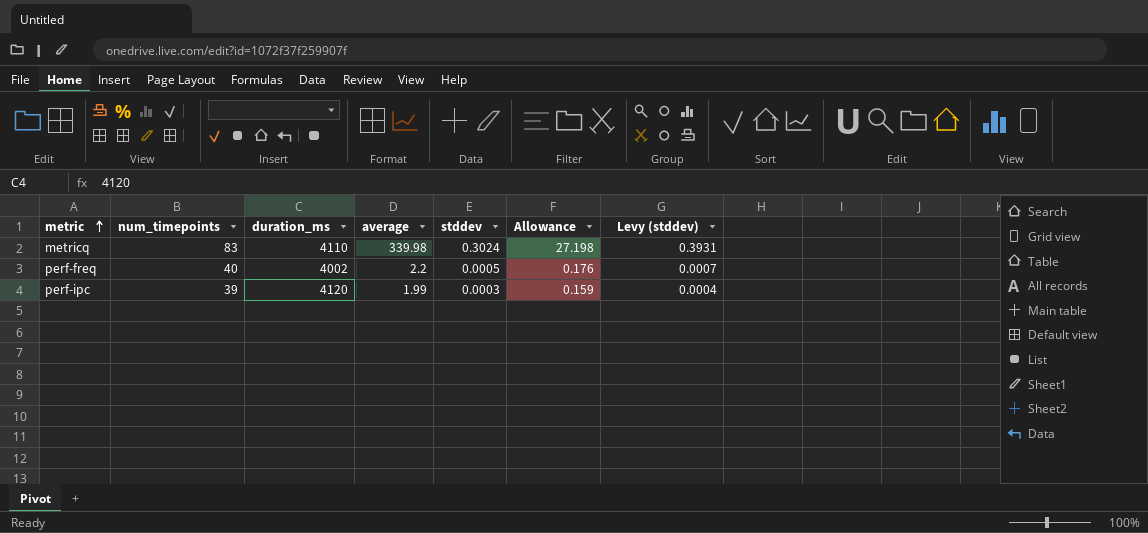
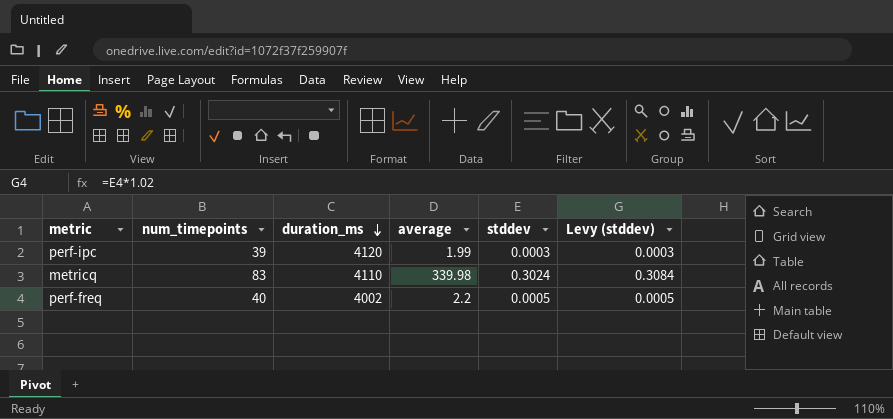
row order: metric ascending -> duration_ms descending
column Allowance | formula: [average] * 0.08 -> none
column Levy (stddev) | formula: [stddev] * 1.3 -> [stddev] * 1.02

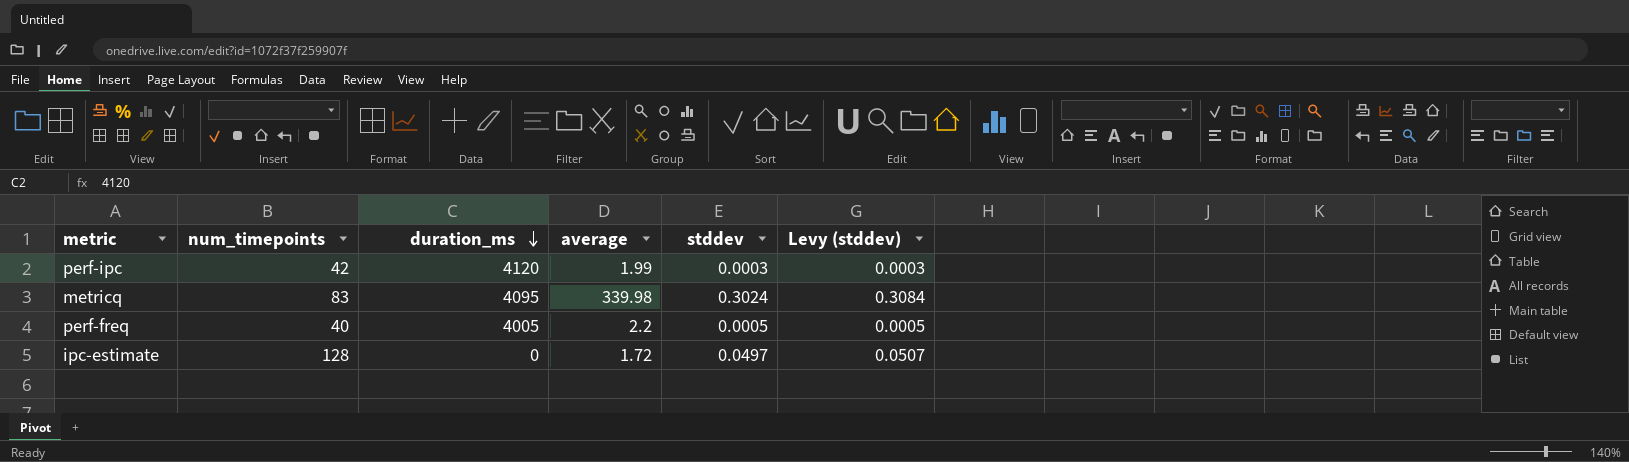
perf-ipc | num_timepoints: 39 -> 42
metricq | duration_ms: 4110 -> 4095
perf-freq | duration_ms: 4002 -> 4005
row ipc-estimate: none -> 128 | 0 | 1.72 | 0.0497 | 0.0507

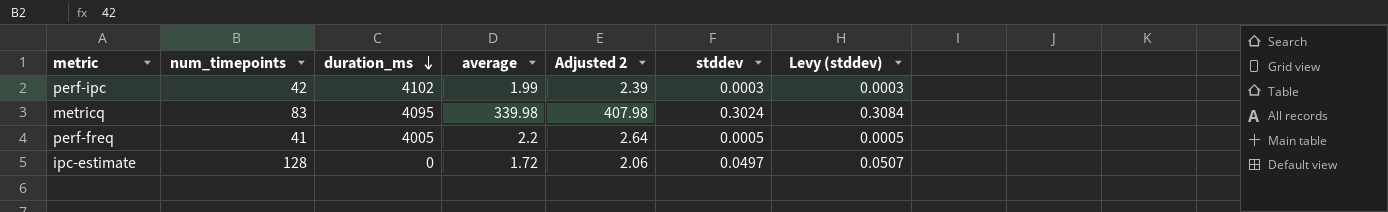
column Adjusted 2 | formula: none -> [average] * 1.2
perf-ipc | duration_ms: 4120 -> 4102
perf-freq | num_timepoints: 40 -> 41

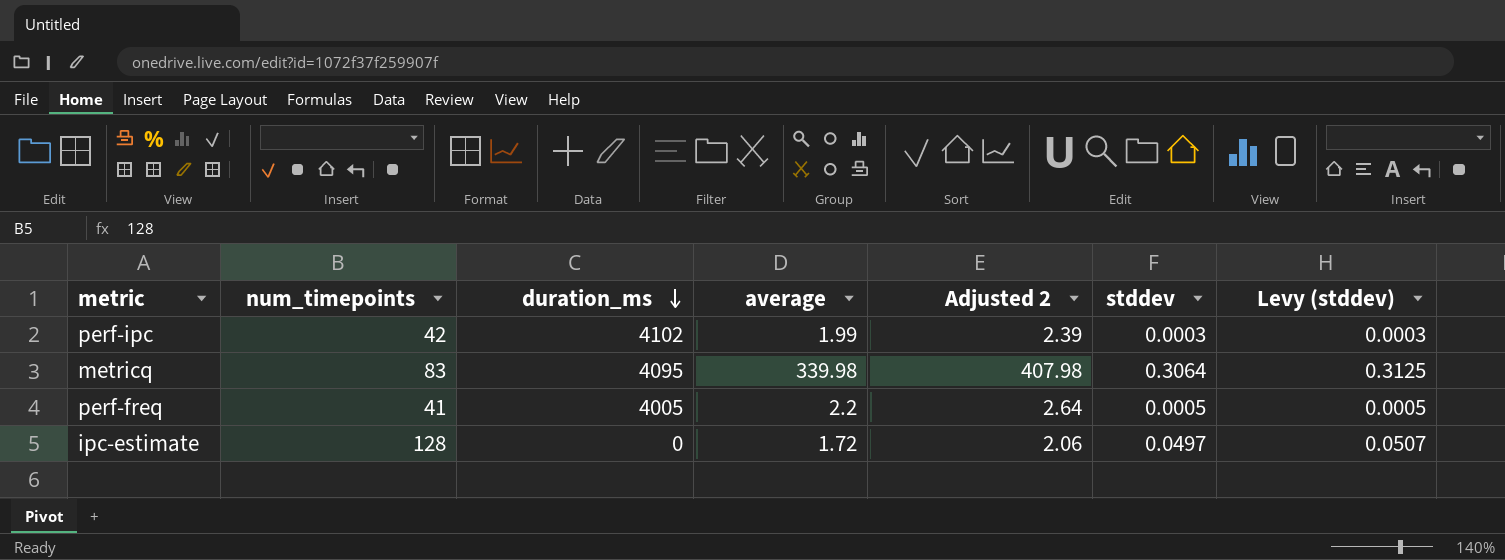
metricq | stddev: 0.3024 -> 0.3064
metricq | Levy (stddev): 0.3084 -> 0.3125

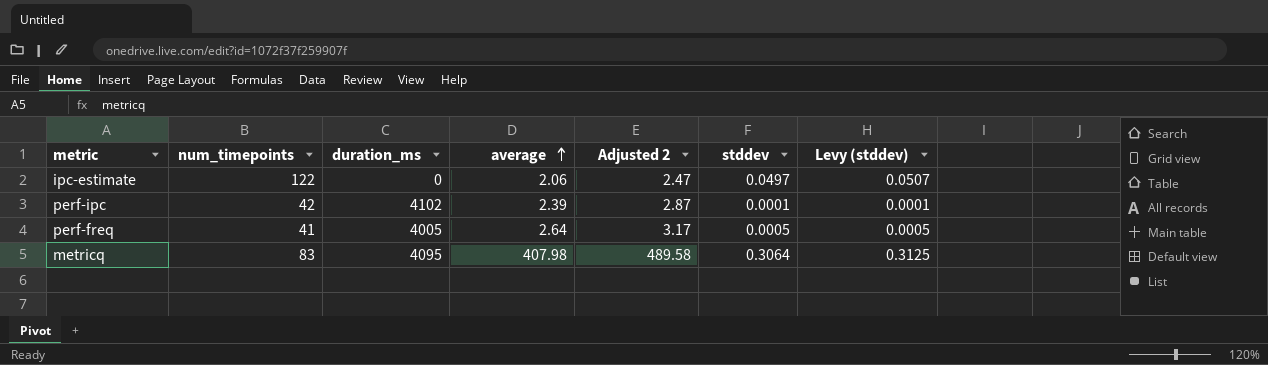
row order: duration_ms descending -> average ascending
ipc-estimate | num_timepoints: 128 -> 122
ipc-estimate | average: 1.72 -> 2.06
ipc-estimate | Adjusted 2: 2.06 -> 2.47
perf-ipc | average: 1.99 -> 2.39
perf-ipc | Adjusted 2: 2.39 -> 2.87
perf-ipc | stddev: 0.0003 -> 0.0001
perf-ipc | Levy (stddev): 0.0003 -> 0.0001
perf-freq | average: 2.2 -> 2.64
perf-freq | Adjusted 2: 2.64 -> 3.17
metricq | average: 339.98 -> 407.98
metricq | Adjusted 2: 407.98 -> 489.58

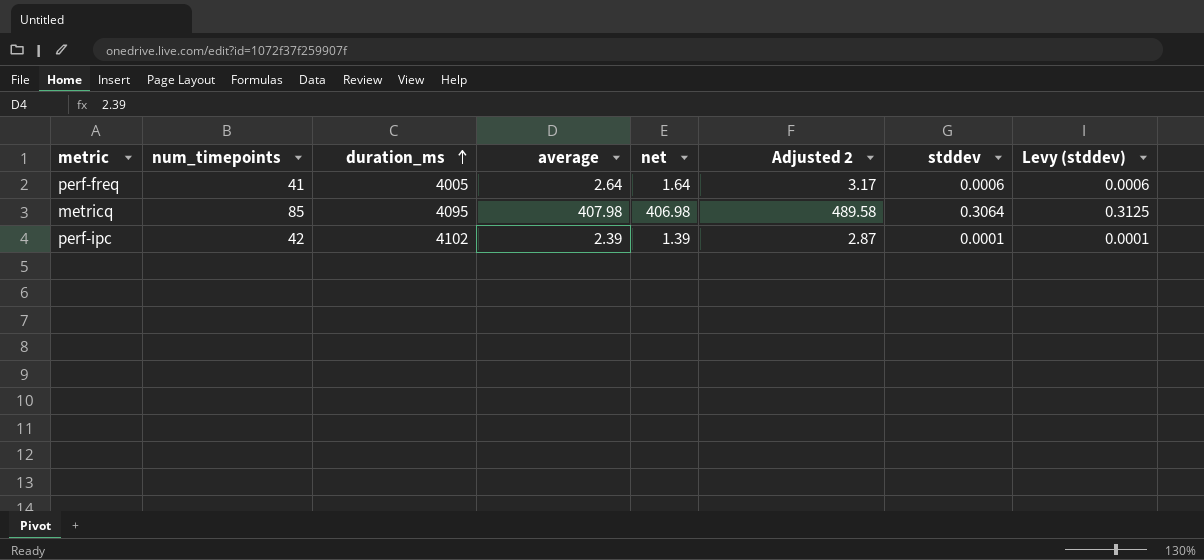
row order: average ascending -> duration_ms ascending
column net | formula: none -> [average] - 1
row ipc-estimate: 122 | 0 | 2.06 | 2.47 | 0.0497 | 0.0507 -> none
perf-freq | stddev: 0.0005 -> 0.0006
perf-freq | Levy (stddev): 0.0005 -> 0.0006
metricq | num_timepoints: 83 -> 85

